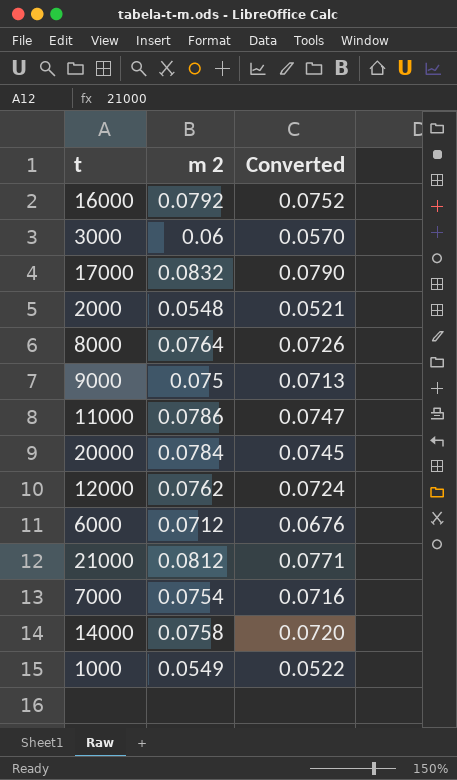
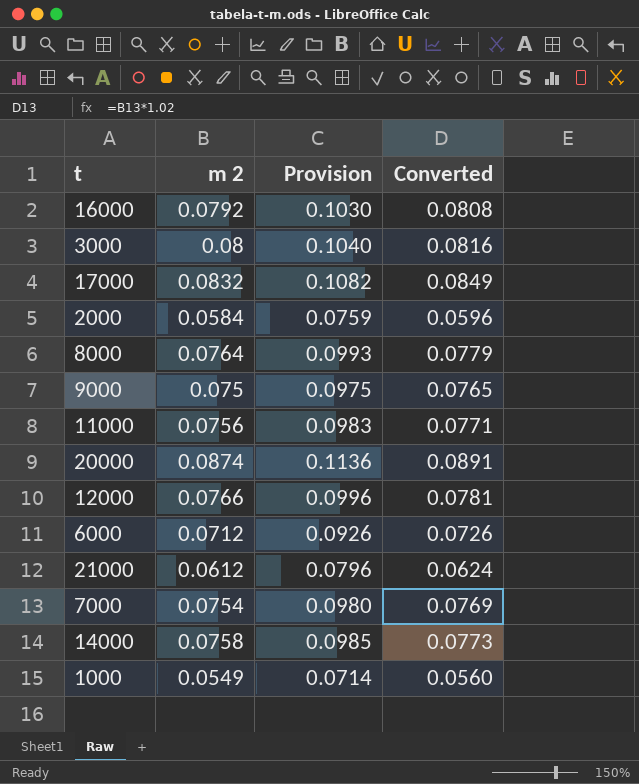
column Provision | formula: none -> [m 2] * 1.3
column Converted | formula: [m 2] * 0.95 -> [m 2] * 1.02
3000 | m 2: 0.06 -> 0.08
2000 | m 2: 0.0548 -> 0.0584
11000 | m 2: 0.0786 -> 0.0756
20000 | m 2: 0.0784 -> 0.0874
12000 | m 2: 0.0762 -> 0.0766
21000 | m 2: 0.0812 -> 0.0612

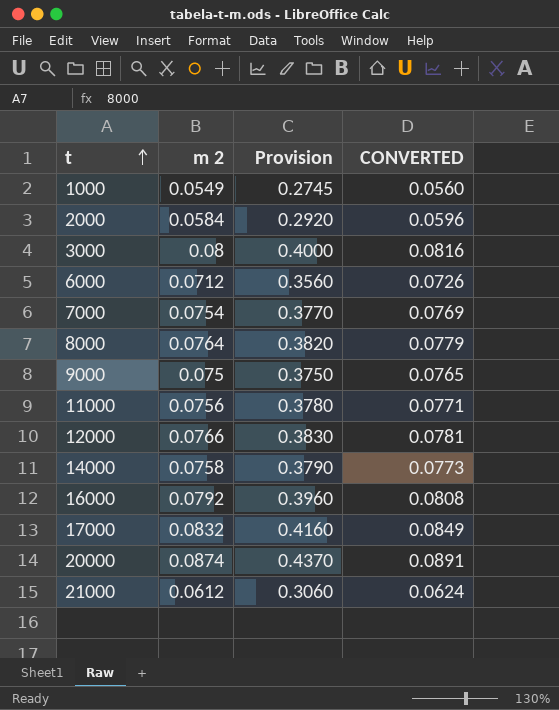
row order: none -> t ascending
column Provision | formula: [m 2] * 1.3 -> [m 2] * 5
column name: Converted -> CONVERTED

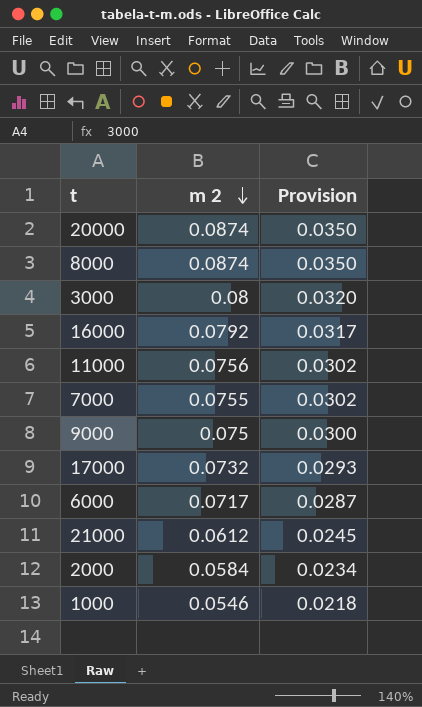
row order: t ascending -> m 2 descending
column CONVERTED | formula: [m 2] * 1.02 -> none
column Provision | formula: [m 2] * 5 -> [m 2] * 0.4
row 12000: 0.0766 | 0.3830 | 0.0781 -> none
row 14000: 0.0758 | 0.3790 | 0.0773 -> none
8000 | m 2: 0.0764 -> 0.0874
7000 | m 2: 0.0754 -> 0.0755
17000 | m 2: 0.0832 -> 0.0732
6000 | m 2: 0.0712 -> 0.0717
1000 | m 2: 0.0549 -> 0.0546

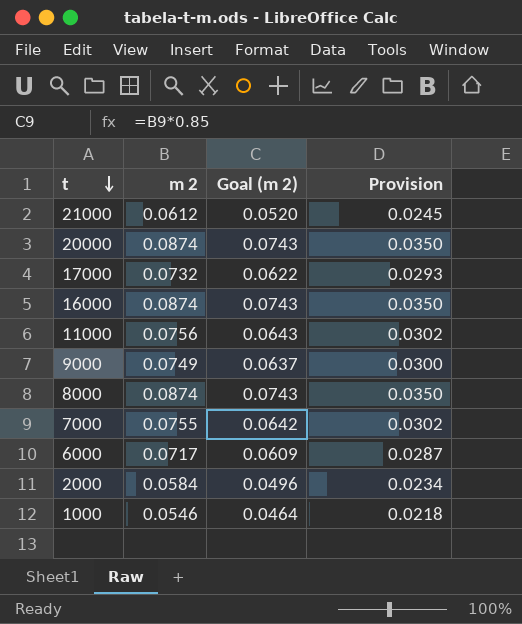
row order: m 2 descending -> t descending
column Goal (m 2) | formula: none -> [m 2] * 0.85
row 3000: 0.08 | 0.0320 -> none
16000 | m 2: 0.0792 -> 0.0874
16000 | Provision: 0.0317 -> 0.0350
9000 | m 2: 0.075 -> 0.0749

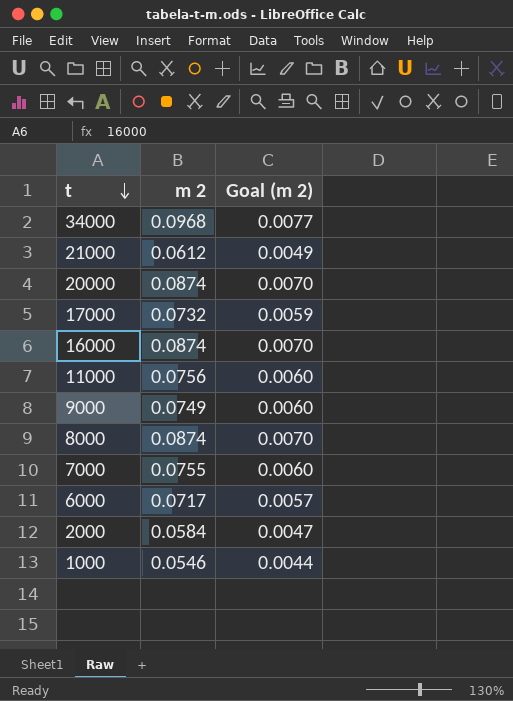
column Provision | formula: [m 2] * 0.4 -> none
column Goal (m 2) | formula: [m 2] * 0.85 -> [m 2] * 0.08
row 34000: none -> 0.0968 | 0.0077

